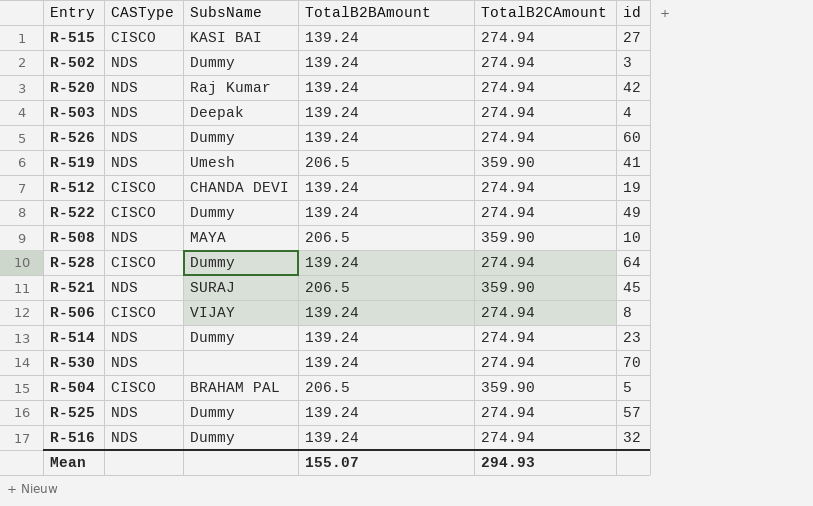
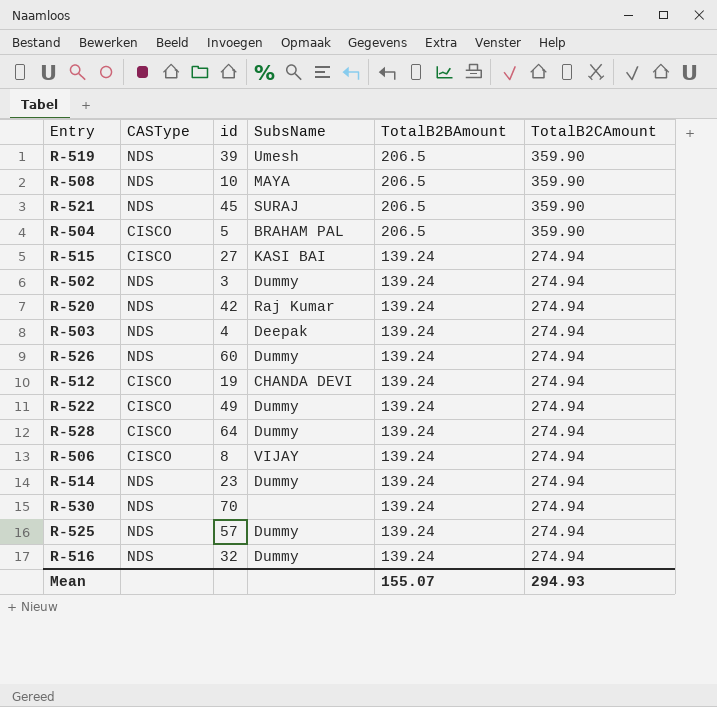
row order: none -> TotalB2BAmount descending
column id | position: 6 -> 3
R-519 | id: 41 -> 39

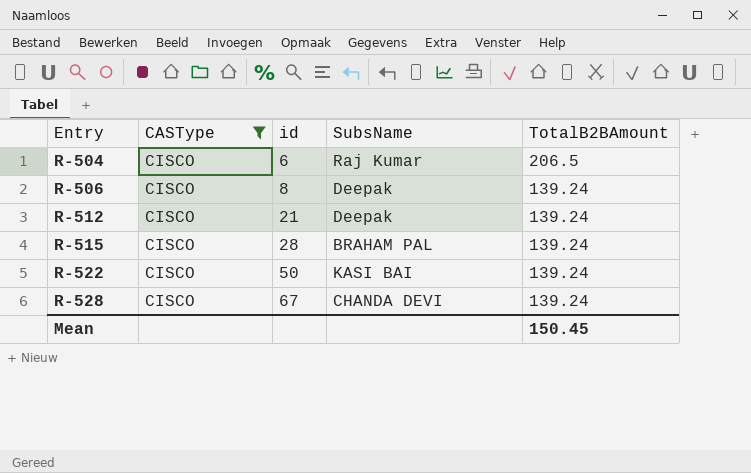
filter: none -> CASType = CISCO
row order: TotalB2BAmount descending -> Entry ascending
column TotalB2CAmount | position: 6 -> none
R-504 | id: 5 -> 6
R-504 | SubsName: BRAHAM PAL -> Raj Kumar
R-506 | SubsName: VIJAY -> Deepak
R-512 | id: 19 -> 21
R-512 | SubsName: CHANDA DEVI -> Deepak
R-515 | id: 27 -> 28
R-515 | SubsName: KASI BAI -> BRAHAM PAL
R-522 | id: 49 -> 50
R-522 | SubsName: Dummy -> KASI BAI
R-528 | id: 64 -> 67
R-528 | SubsName: Dummy -> CHANDA DEVI
Mean | TotalB2BAmount: 155.07 -> 150.45

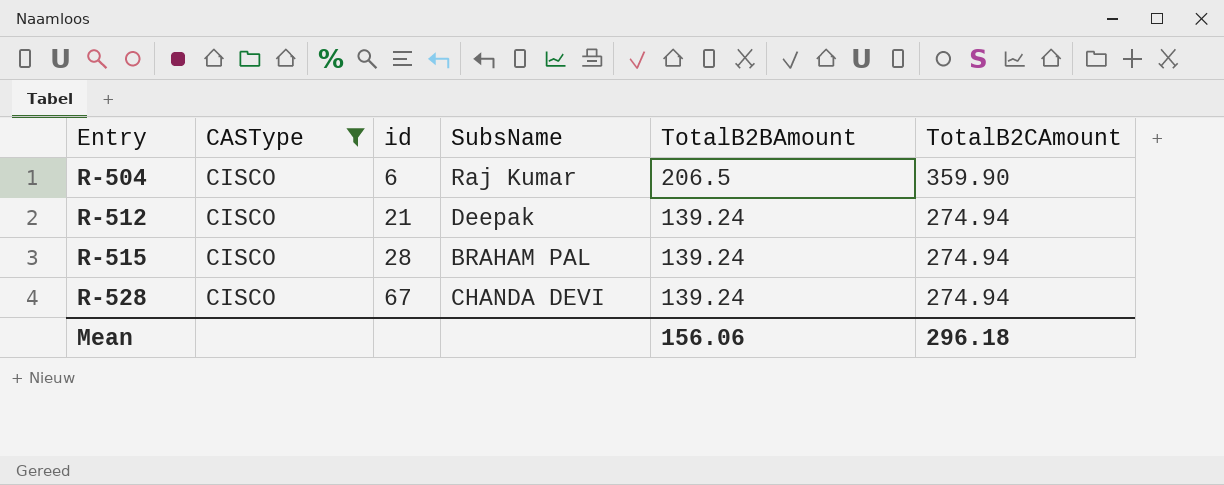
column TotalB2CAmount | position: none -> 6
row R-506: CISCO | 8 | Deepak | 139.24 -> none
row R-522: CISCO | 50 | KASI BAI | 139.24 -> none
Mean | TotalB2BAmount: 150.45 -> 156.06

